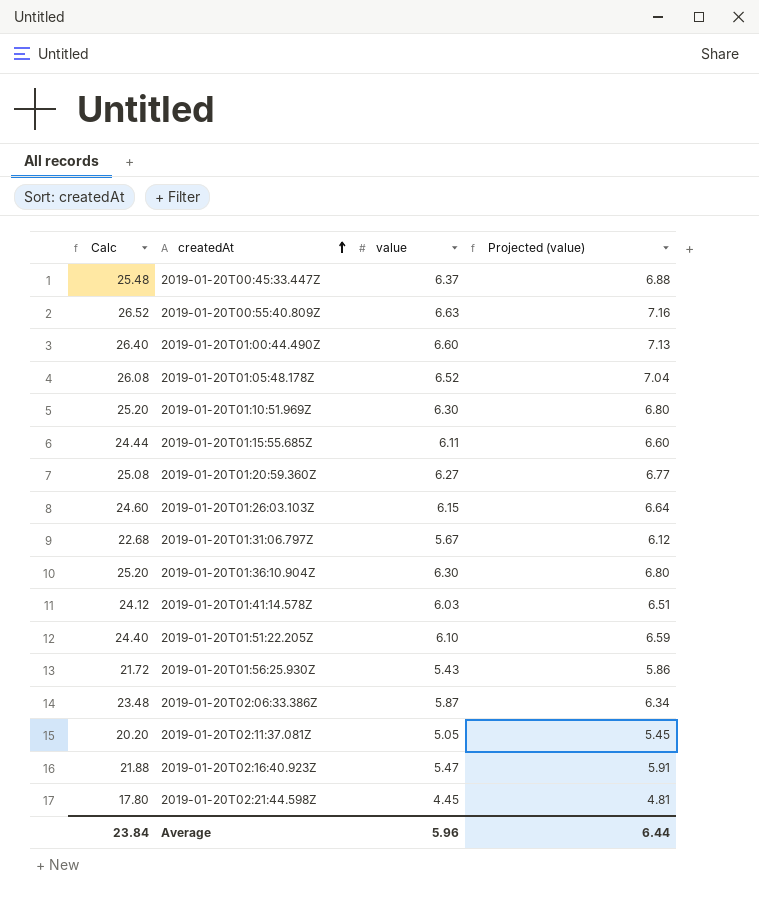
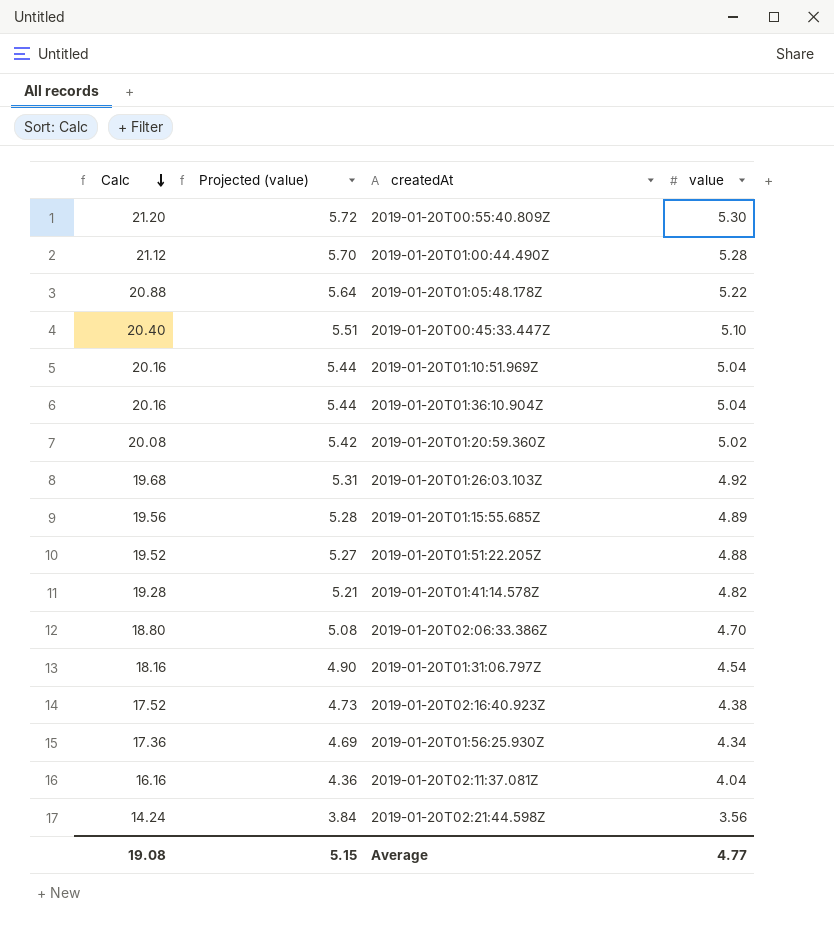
row order: createdAt ascending -> Calc descending
column Projected (value) | position: 4 -> 2
2019-01-20T00:55:40.809Z | Calc: 26.52 -> 21.20
2019-01-20T00:55:40.809Z | Projected (value): 7.16 -> 5.72
2019-01-20T00:55:40.809Z | value: 6.63 -> 5.30
2019-01-20T01:00:44.490Z | Calc: 26.40 -> 21.12
2019-01-20T01:00:44.490Z | Projected (value): 7.13 -> 5.70
2019-01-20T01:00:44.490Z | value: 6.60 -> 5.28
2019-01-20T01:05:48.178Z | Calc: 26.08 -> 20.88
2019-01-20T01:05:48.178Z | Projected (value): 7.04 -> 5.64
2019-01-20T01:05:48.178Z | value: 6.52 -> 5.22
2019-01-20T00:45:33.447Z | Calc: 25.48 -> 20.40
2019-01-20T00:45:33.447Z | Projected (value): 6.88 -> 5.51
2019-01-20T00:45:33.447Z | value: 6.37 -> 5.10
2019-01-20T01:10:51.969Z | Calc: 25.20 -> 20.16
2019-01-20T01:10:51.969Z | Projected (value): 6.80 -> 5.44
2019-01-20T01:10:51.969Z | value: 6.30 -> 5.04
2019-01-20T01:36:10.904Z | Calc: 25.20 -> 20.16
2019-01-20T01:36:10.904Z | Projected (value): 6.80 -> 5.44
2019-01-20T01:36:10.904Z | value: 6.30 -> 5.04
2019-01-20T01:20:59.360Z | Calc: 25.08 -> 20.08
2019-01-20T01:20:59.360Z | Projected (value): 6.77 -> 5.42
2019-01-20T01:20:59.360Z | value: 6.27 -> 5.02
2019-01-20T01:26:03.103Z | Calc: 24.60 -> 19.68
2019-01-20T01:26:03.103Z | Projected (value): 6.64 -> 5.31
2019-01-20T01:26:03.103Z | value: 6.15 -> 4.92
2019-01-20T01:15:55.685Z | Calc: 24.44 -> 19.56
2019-01-20T01:15:55.685Z | Projected (value): 6.60 -> 5.28
2019-01-20T01:15:55.685Z | value: 6.11 -> 4.89
2019-01-20T01:51:22.205Z | Calc: 24.40 -> 19.52
2019-01-20T01:51:22.205Z | Projected (value): 6.59 -> 5.27
2019-01-20T01:51:22.205Z | value: 6.10 -> 4.88
2019-01-20T01:41:14.578Z | Calc: 24.12 -> 19.28
2019-01-20T01:41:14.578Z | Projected (value): 6.51 -> 5.21
2019-01-20T01:41:14.578Z | value: 6.03 -> 4.82
2019-01-20T02:06:33.386Z | Calc: 23.48 -> 18.80
2019-01-20T02:06:33.386Z | Projected (value): 6.34 -> 5.08
2019-01-20T02:06:33.386Z | value: 5.87 -> 4.70
2019-01-20T01:31:06.797Z | Calc: 22.68 -> 18.16
2019-01-20T01:31:06.797Z | Projected (value): 6.12 -> 4.90
2019-01-20T01:31:06.797Z | value: 5.67 -> 4.54
2019-01-20T02:16:40.923Z | Calc: 21.88 -> 17.52
2019-01-20T02:16:40.923Z | Projected (value): 5.91 -> 4.73
2019-01-20T02:16:40.923Z | value: 5.47 -> 4.38
2019-01-20T01:56:25.930Z | Calc: 21.72 -> 17.36
2019-01-20T01:56:25.930Z | Projected (value): 5.86 -> 4.69
2019-01-20T01:56:25.930Z | value: 5.43 -> 4.34
2019-01-20T02:11:37.081Z | Calc: 20.20 -> 16.16
2019-01-20T02:11:37.081Z | Projected (value): 5.45 -> 4.36
2019-01-20T02:11:37.081Z | value: 5.05 -> 4.04
2019-01-20T02:21:44.598Z | Calc: 17.80 -> 14.24
2019-01-20T02:21:44.598Z | Projected (value): 4.81 -> 3.84
2019-01-20T02:21:44.598Z | value: 4.45 -> 3.56
Average | Calc: 23.84 -> 19.08
Average | Projected (value): 6.44 -> 5.15
Average | value: 5.96 -> 4.77

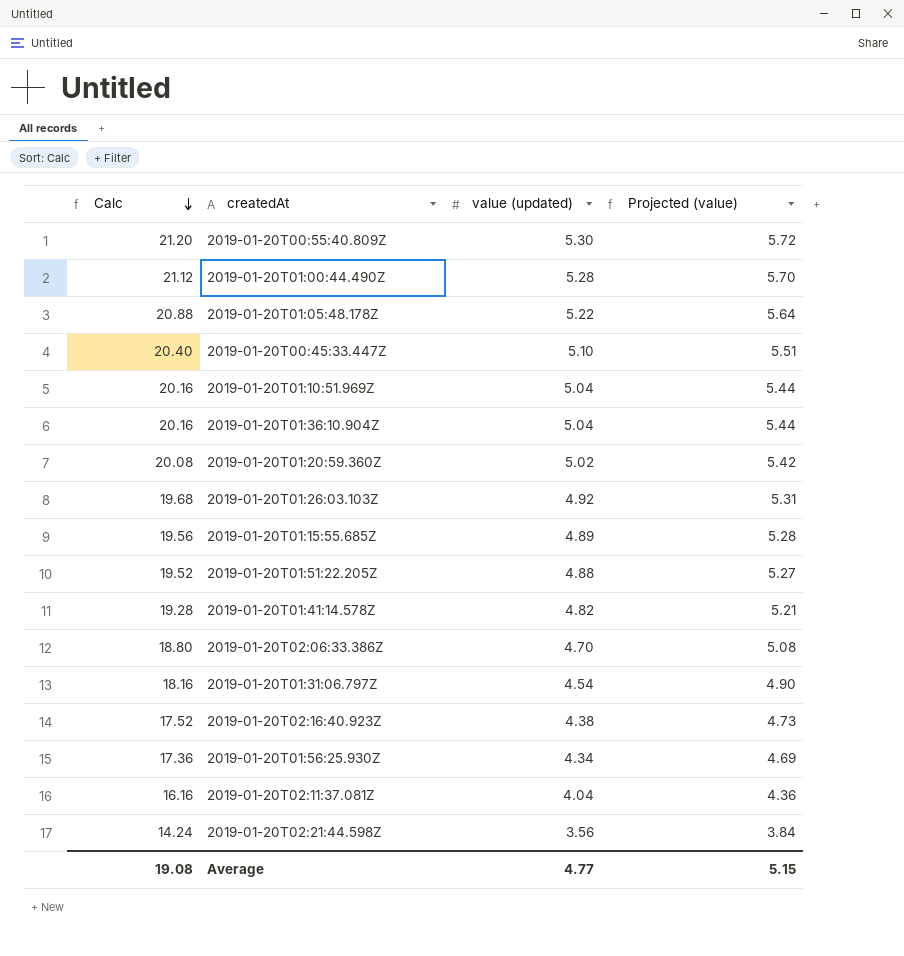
column name: value -> value (updated)
column Projected (value) | position: 2 -> 4

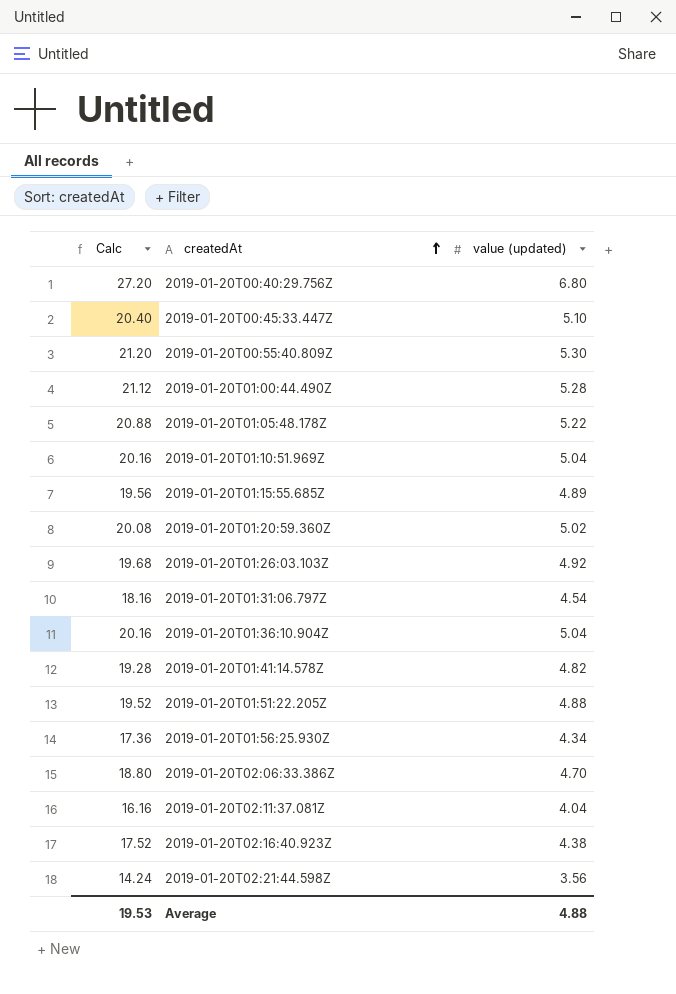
row order: Calc descending -> createdAt ascending
column Projected (value) | formula: [value (updated)] * 1.08 -> none
row 2019-01-20T00:40:29.756Z: none -> 27.20 | 6.80
Average | Calc: 19.08 -> 19.53
Average | value (updated): 4.77 -> 4.88

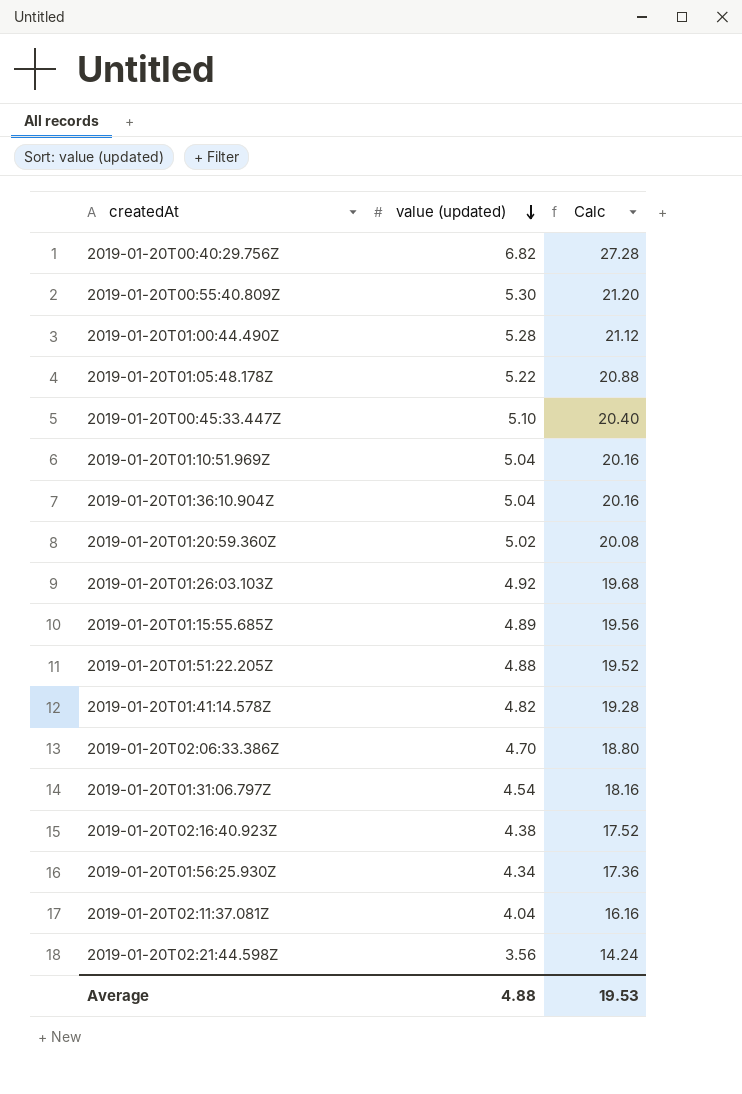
row order: createdAt ascending -> value (updated) descending
column Calc | position: 1 -> 3
2019-01-20T00:40:29.756Z | value (updated): 6.80 -> 6.82
2019-01-20T00:40:29.756Z | Calc: 27.20 -> 27.28

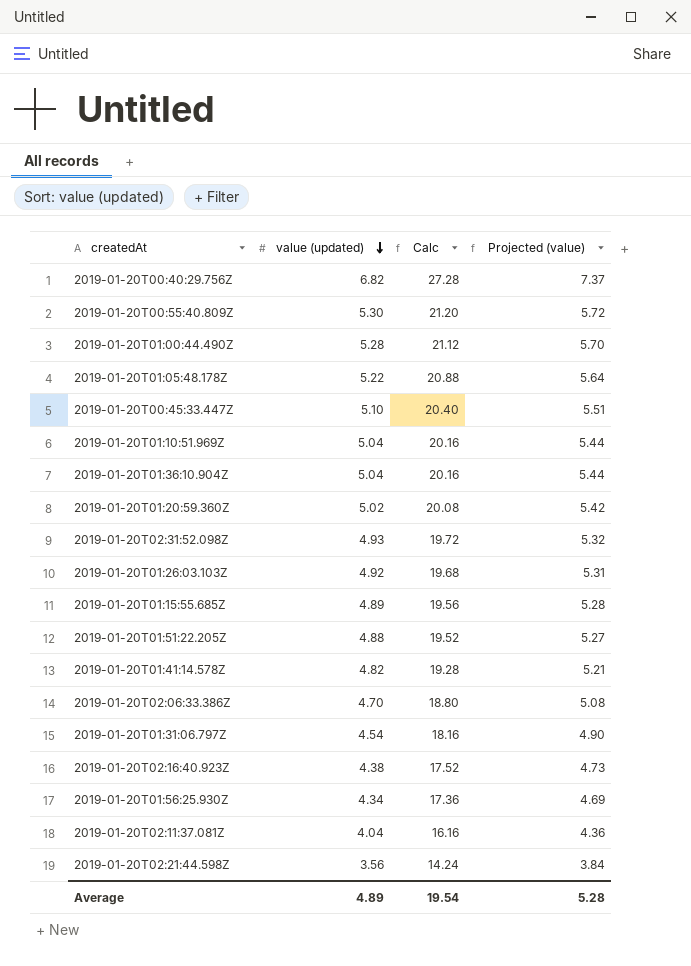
column Projected (value) | formula: none -> [value (updated)] * 1.08
row 2019-01-20T02:31:52.098Z: none -> 4.93 | 19.72 | 5.32
Average | value (updated): 4.88 -> 4.89
Average | Calc: 19.53 -> 19.54

